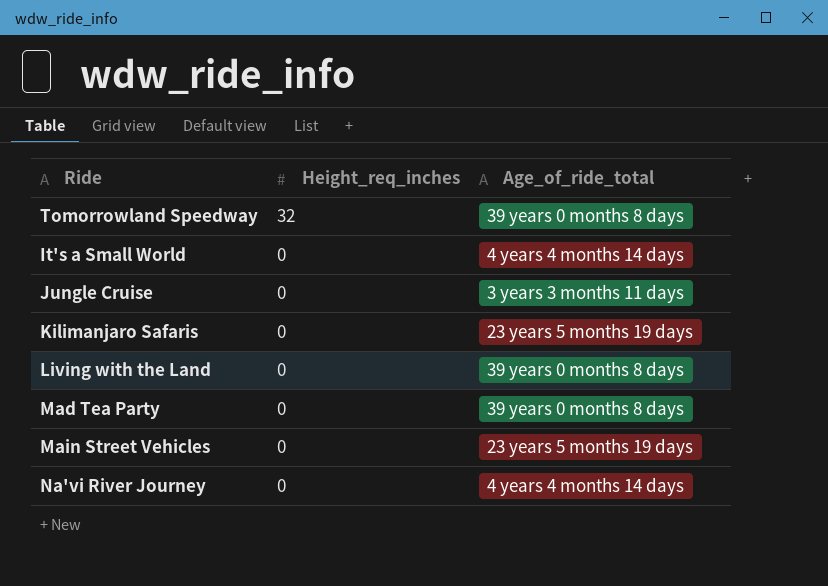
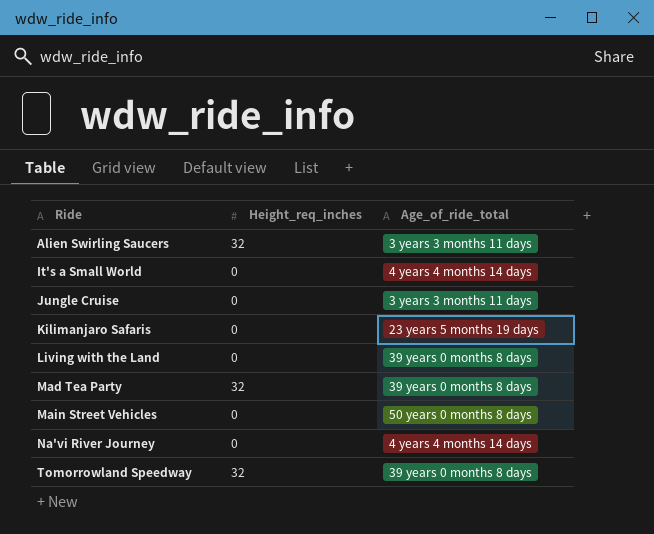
row order: Height_req_inches descending -> Ride ascending
row Alien Swirling Saucers: none -> 32 | 3 years 3 months 11 days
Mad Tea Party | Height_req_inches: 0 -> 32
Main Street Vehicles | Age_of_ride_total: 23 years 5 months 19 days -> 50 years 0 months 8 days

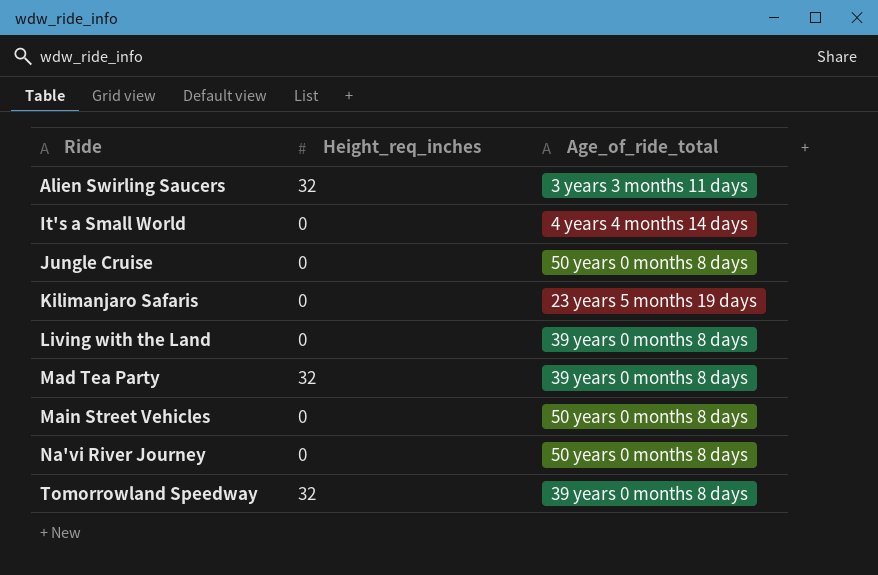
Jungle Cruise | Age_of_ride_total: 3 years 3 months 11 days -> 50 years 0 months 8 days
Na'vi River Journey | Age_of_ride_total: 4 years 4 months 14 days -> 50 years 0 months 8 days

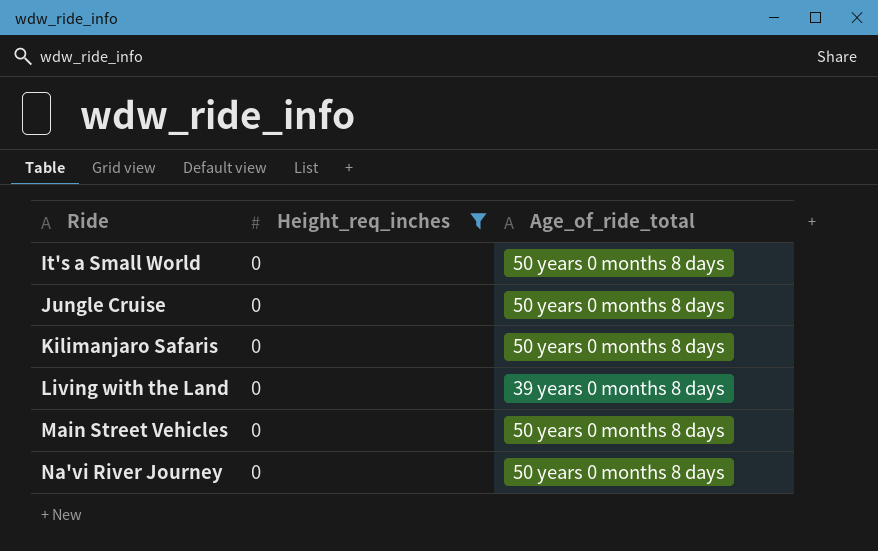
filter: none -> Height_req_inches = 0
It's a Small World | Age_of_ride_total: 4 years 4 months 14 days -> 50 years 0 months 8 days
Kilimanjaro Safaris | Age_of_ride_total: 23 years 5 months 19 days -> 50 years 0 months 8 days

